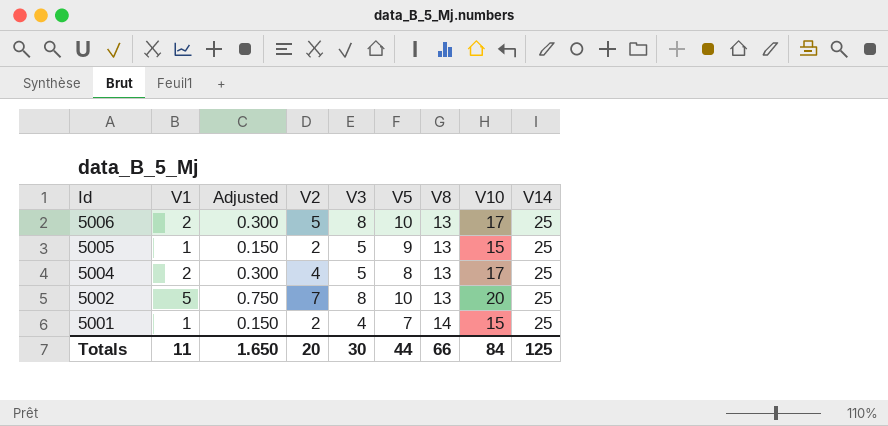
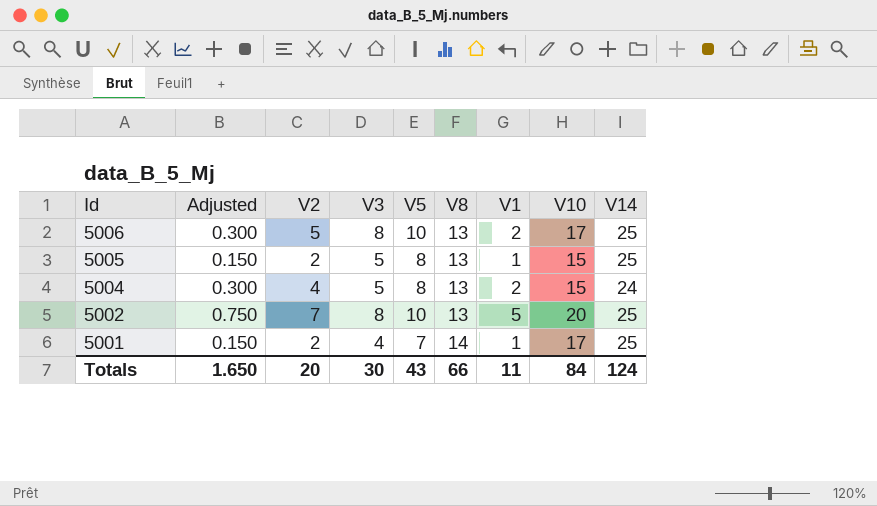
column V1 | position: 2 -> 7
5005 | V5: 9 -> 8
5004 | V10: 17 -> 15
5004 | V14: 25 -> 24
5001 | V10: 15 -> 17
Totals | V5: 44 -> 43
Totals | V14: 125 -> 124

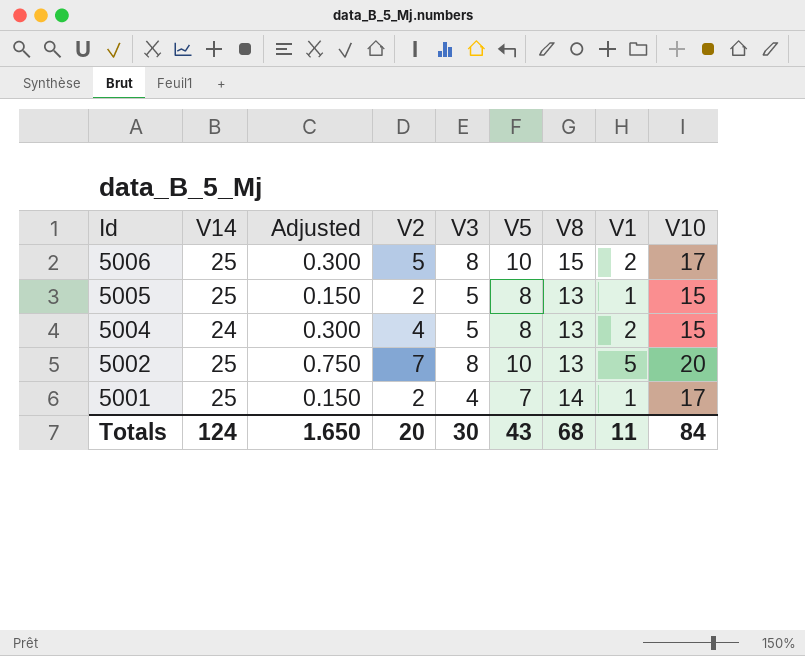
column V14 | position: 9 -> 2
5006 | V8: 13 -> 15
Totals | V8: 66 -> 68

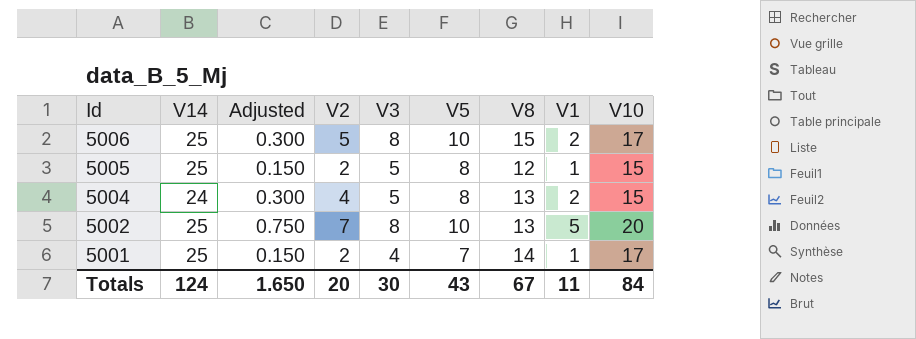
5005 | V8: 13 -> 12
Totals | V8: 68 -> 67

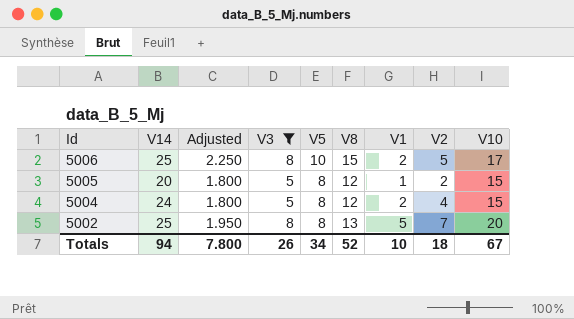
filter: none -> V3 != 4
column Adjusted | formula: [V1] * 0.15 -> [V8] * 0.15
column V2 | position: 4 -> 8
5005 | V14: 25 -> 20
5004 | V8: 13 -> 12
5002 | V5: 10 -> 8
Totals | V14: 124 -> 94
Totals | Adjusted: 1.650 -> 7.800
Totals | V3: 30 -> 26
Totals | V5: 43 -> 34
Totals | V8: 67 -> 52
Totals | V1: 11 -> 10
Totals | V2: 20 -> 18
Totals | V10: 84 -> 67

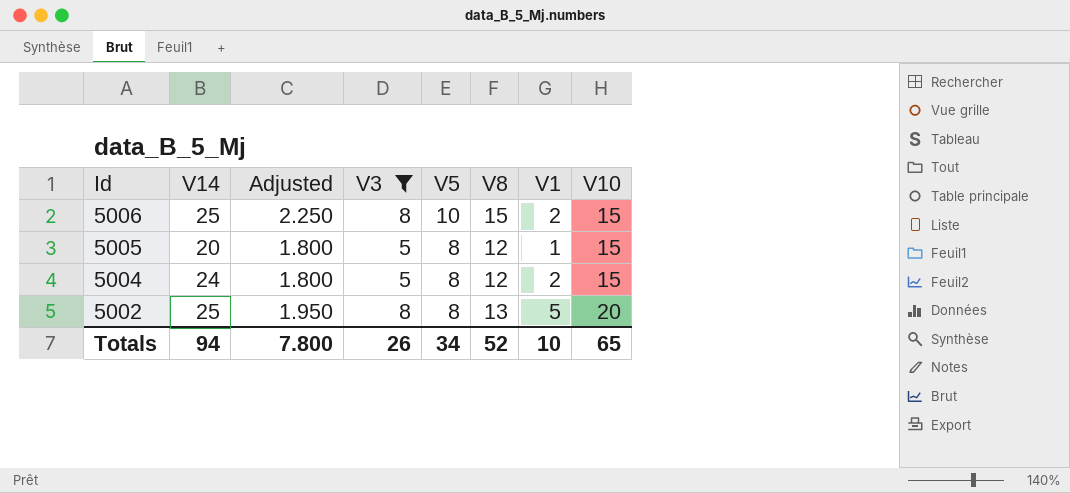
column V2 | position: 8 -> none
5006 | V10: 17 -> 15
Totals | V10: 67 -> 65

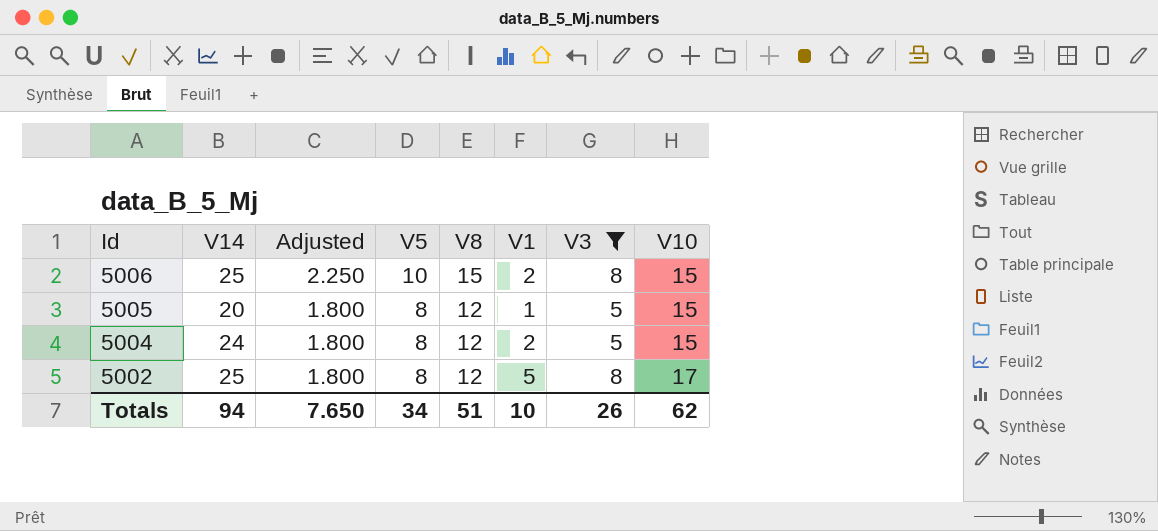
column V3 | position: 4 -> 7
5002 | Adjusted: 1.950 -> 1.800
5002 | V8: 13 -> 12
5002 | V10: 20 -> 17
Totals | Adjusted: 7.800 -> 7.650
Totals | V8: 52 -> 51
Totals | V10: 65 -> 62

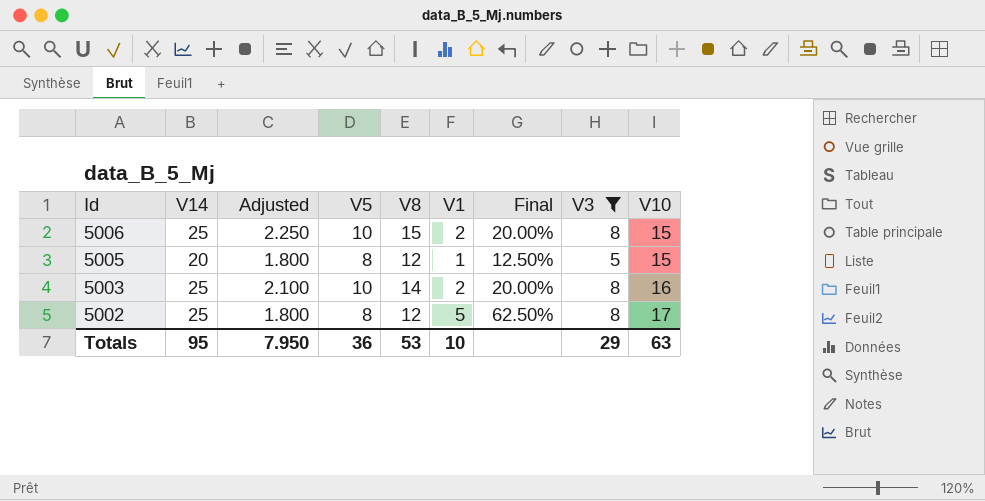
column Final | formula: none -> [V1] / [V5]
row 5004: 24 | 1.800 | 8 | 12 | 2 | 5 | 15 -> none
row 5003: none -> 25 | 2.100 | 10 | 14 | 2 | 20.00% | 8 | 16
Totals | V14: 94 -> 95
Totals | Adjusted: 7.650 -> 7.950
Totals | V5: 34 -> 36
Totals | V8: 51 -> 53
Totals | V3: 26 -> 29
Totals | V10: 62 -> 63

